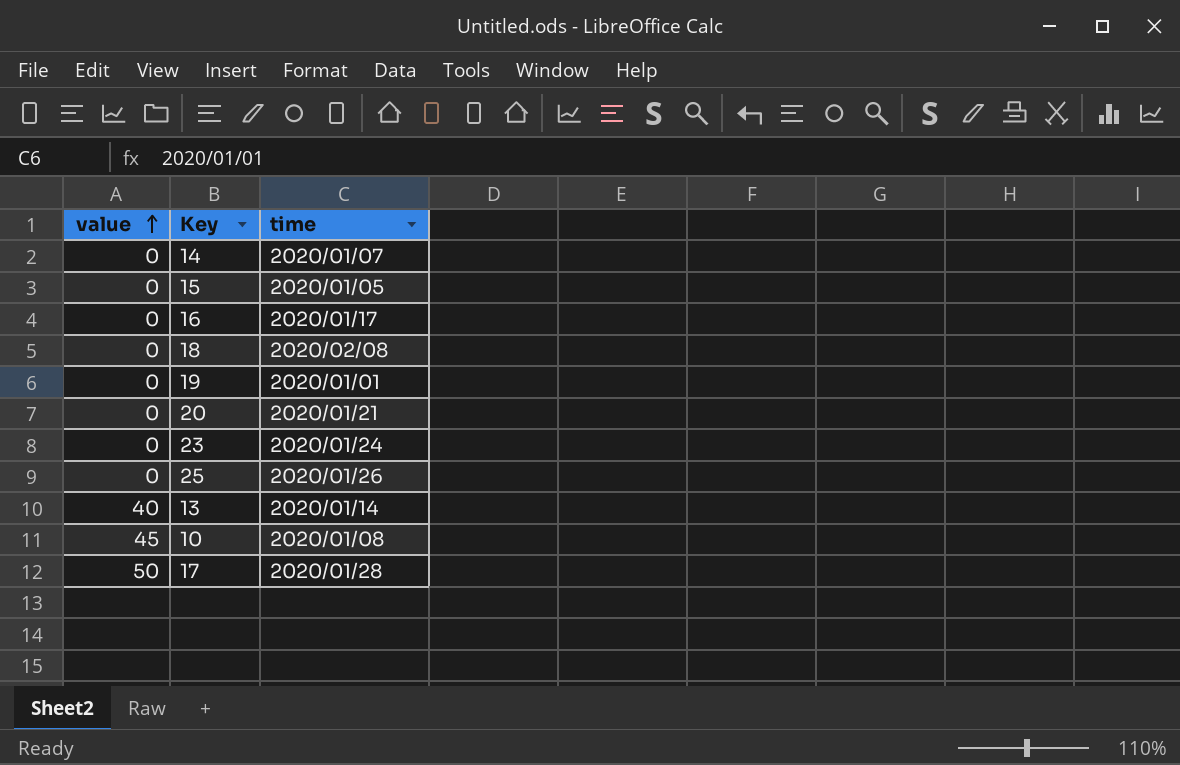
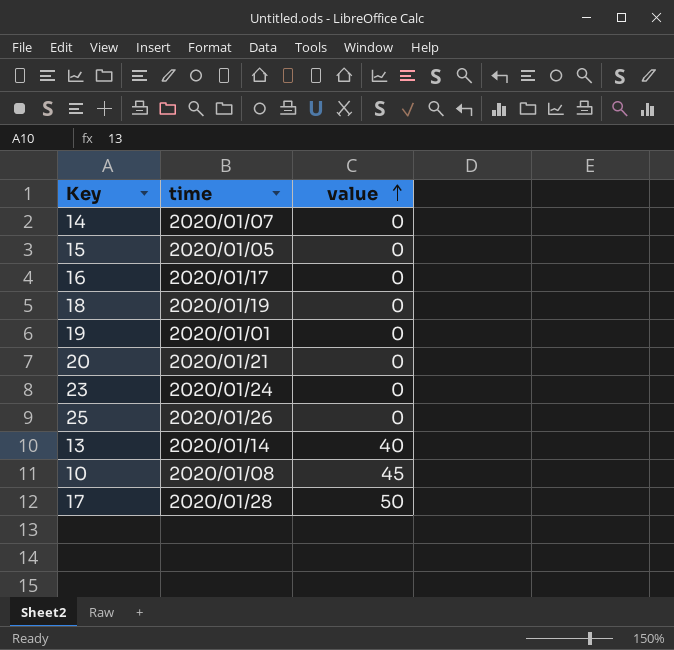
column value | position: 1 -> 3
18 | time: 2020/02/08 -> 2020/01/19

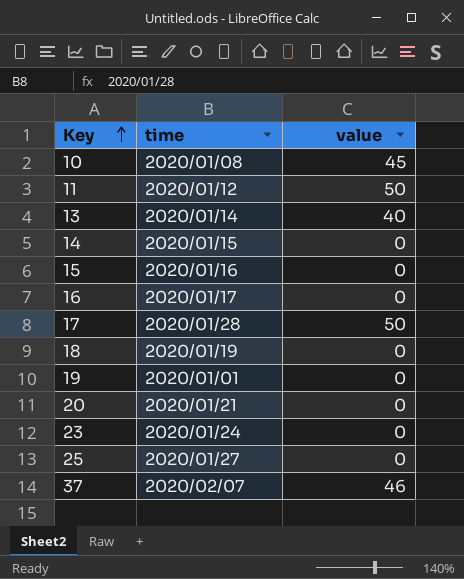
row order: value ascending -> Key ascending
row 11: none -> 2020/01/12 | 50
14 | time: 2020/01/07 -> 2020/01/15
15 | time: 2020/01/05 -> 2020/01/16
25 | time: 2020/01/26 -> 2020/01/27
row 37: none -> 2020/02/07 | 46

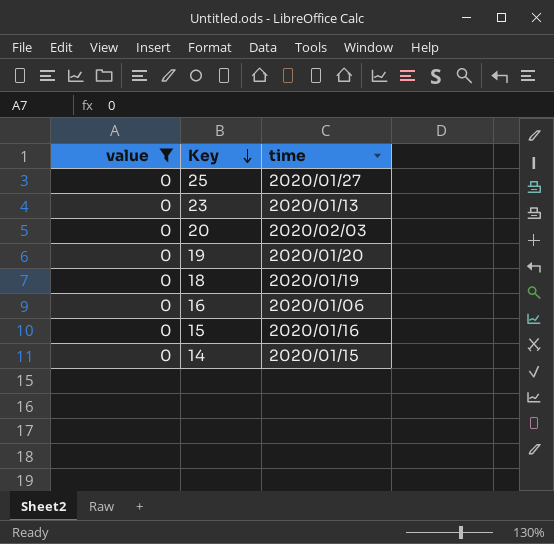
filter: none -> value = 0
row order: Key ascending -> Key descending
column value | position: 3 -> 1
23 | time: 2020/01/24 -> 2020/01/13
20 | time: 2020/01/21 -> 2020/02/03
19 | time: 2020/01/01 -> 2020/01/20
16 | time: 2020/01/17 -> 2020/01/06

